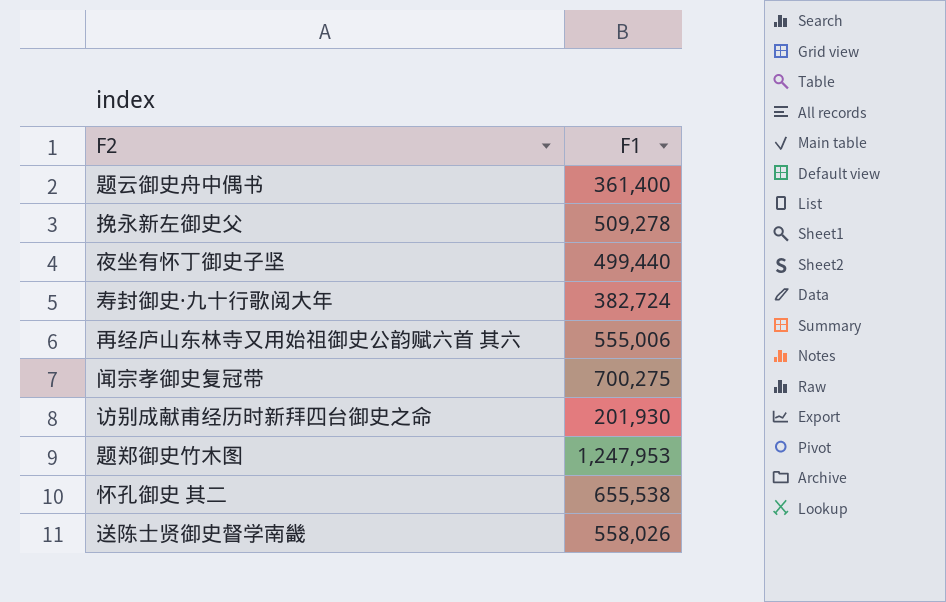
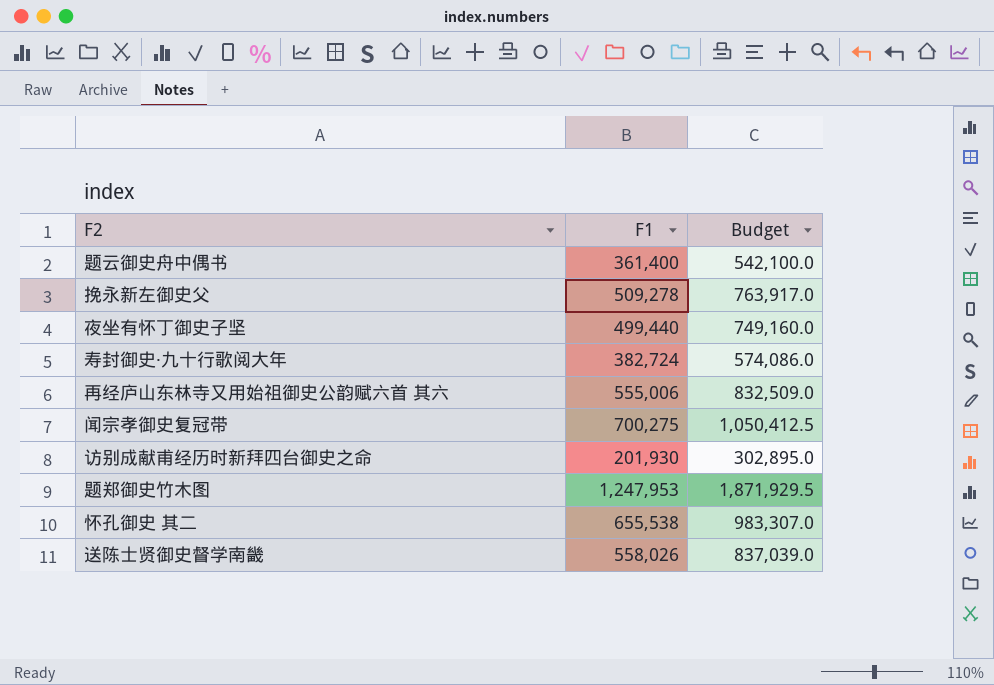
column Budget | formula: none -> [F1] * 1.5

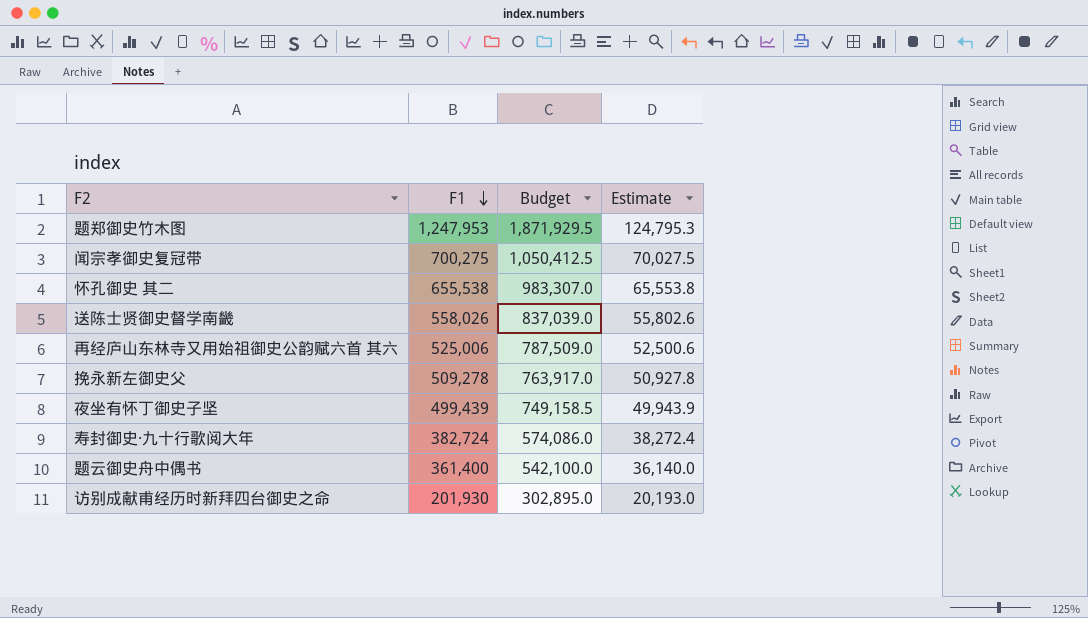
row order: none -> F1 descending
column Estimate | formula: none -> [F1] * 0.1
再经庐山东林寺又用始祖御史公韵赋六首 其六 | F1: 555,006 -> 525,006
再经庐山东林寺又用始祖御史公韵赋六首 其六 | Budget: 832,509.0 -> 787,509.0
夜坐有怀丁御史子坚 | F1: 499,440 -> 499,439
夜坐有怀丁御史子坚 | Budget: 749,160.0 -> 749,158.5

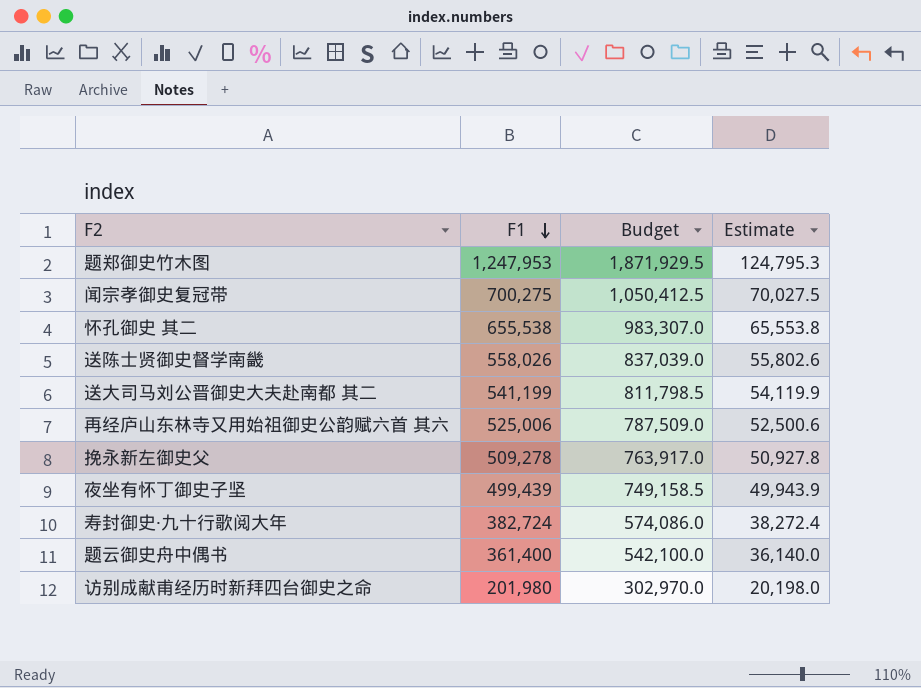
row 送大司马刘公晋御史大夫赴南都 其二: none -> 541,199 | 811,798.5 | 54,119.9
访别成献甫经历时新拜四台御史之命 | F1: 201,930 -> 201,980
访别成献甫经历时新拜四台御史之命 | Budget: 302,895.0 -> 302,970.0
访别成献甫经历时新拜四台御史之命 | Estimate: 20,193.0 -> 20,198.0

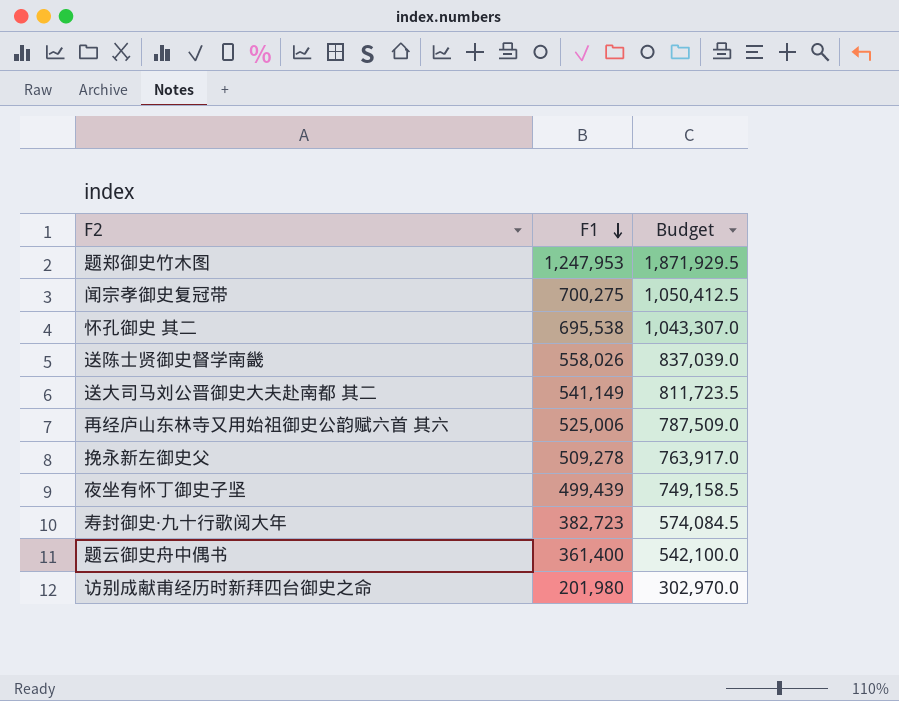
column Estimate | formula: [F1] * 0.1 -> none
怀孔御史 其二 | F1: 655,538 -> 695,538
怀孔御史 其二 | Budget: 983,307.0 -> 1,043,307.0
送大司马刘公晋御史大夫赴南都 其二 | F1: 541,199 -> 541,149
送大司马刘公晋御史大夫赴南都 其二 | Budget: 811,798.5 -> 811,723.5
寿封御史·九十行歌阅大年 | F1: 382,724 -> 382,723
寿封御史·九十行歌阅大年 | Budget: 574,086.0 -> 574,084.5

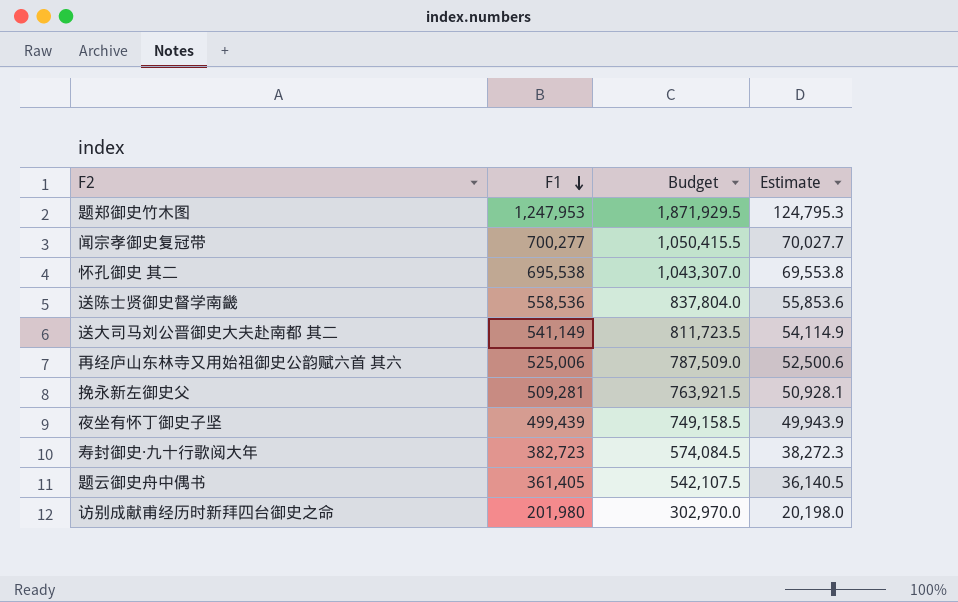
column Estimate | formula: none -> [F1] * 0.1
闻宗孝御史复冠带 | F1: 700,275 -> 700,277
闻宗孝御史复冠带 | Budget: 1,050,412.5 -> 1,050,415.5
送陈士贤御史督学南畿 | F1: 558,026 -> 558,536
送陈士贤御史督学南畿 | Budget: 837,039.0 -> 837,804.0
挽永新左御史父 | F1: 509,278 -> 509,281
挽永新左御史父 | Budget: 763,917.0 -> 763,921.5
题云御史舟中偶书 | F1: 361,400 -> 361,405
题云御史舟中偶书 | Budget: 542,100.0 -> 542,107.5

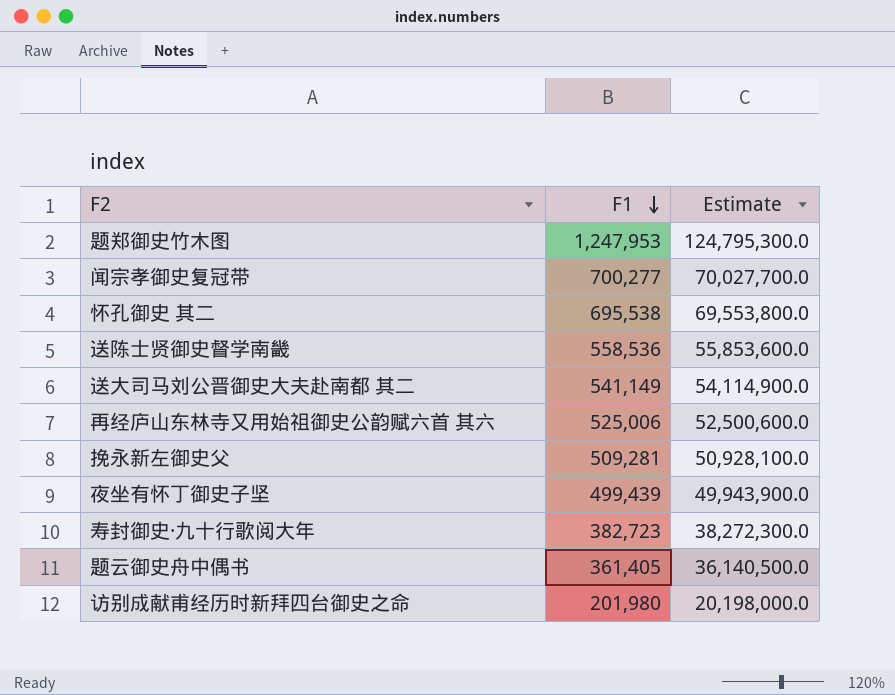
column Budget | formula: [F1] * 1.5 -> none
column Estimate | formula: [F1] * 0.1 -> [F1] * 100

